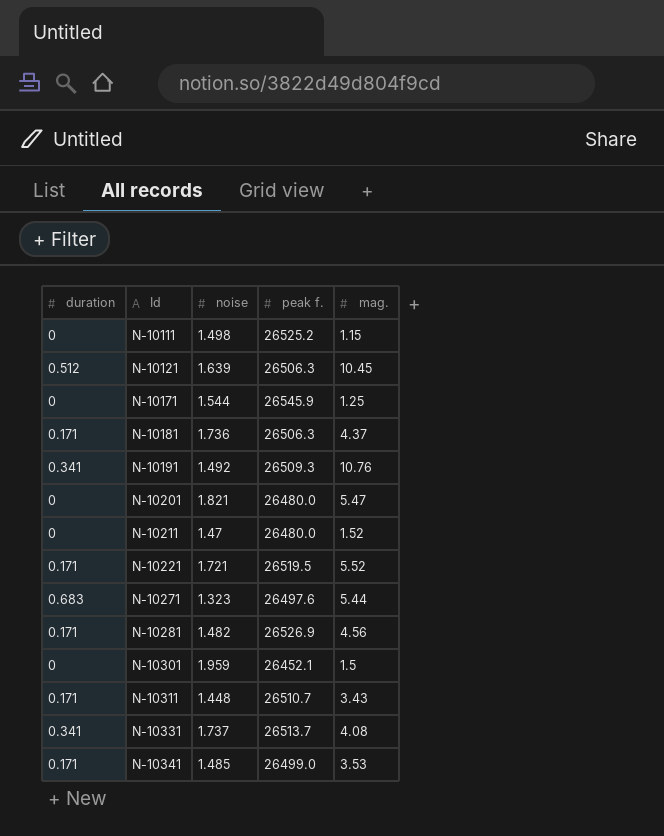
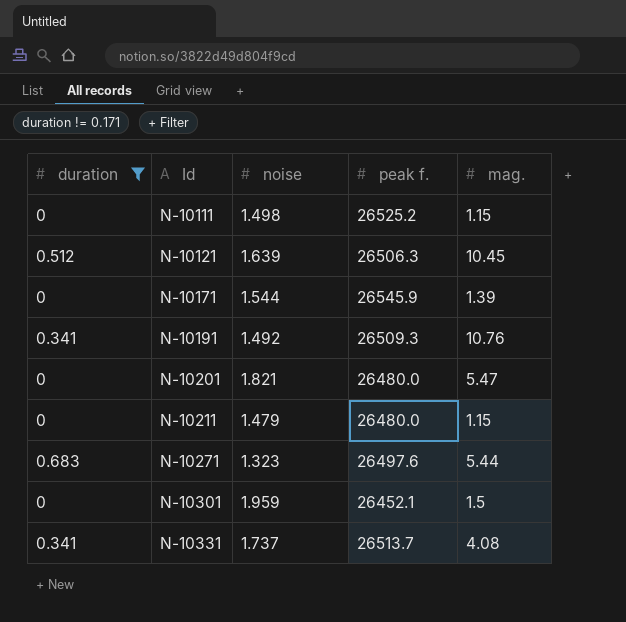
filter: none -> duration != 0.171
N-10171 | mag.: 1.25 -> 1.39
N-10211 | noise: 1.47 -> 1.479
N-10211 | mag.: 1.52 -> 1.15

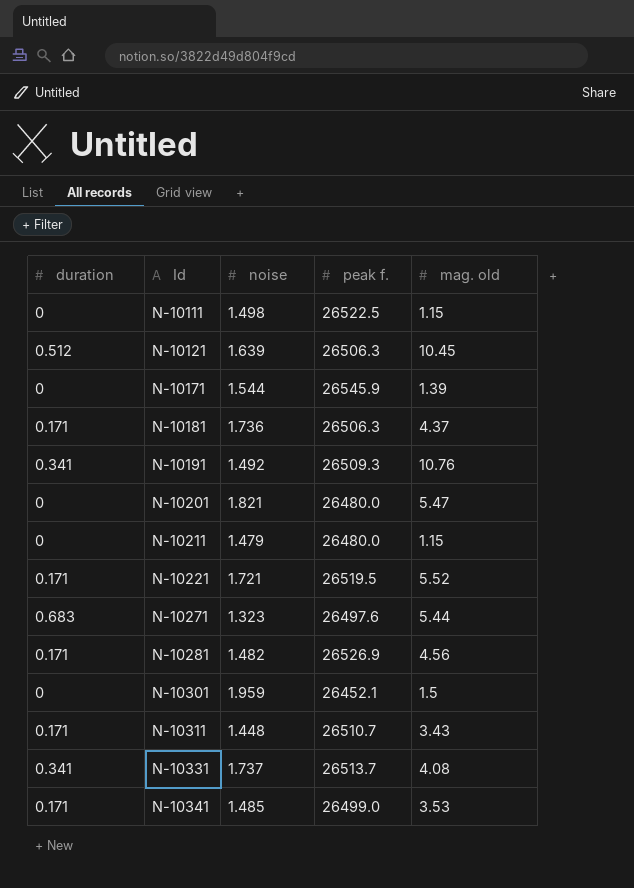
filter: duration != 0.171 -> none
column name: mag. -> mag. old
N-10111 | peak f.: 26525.2 -> 26522.5

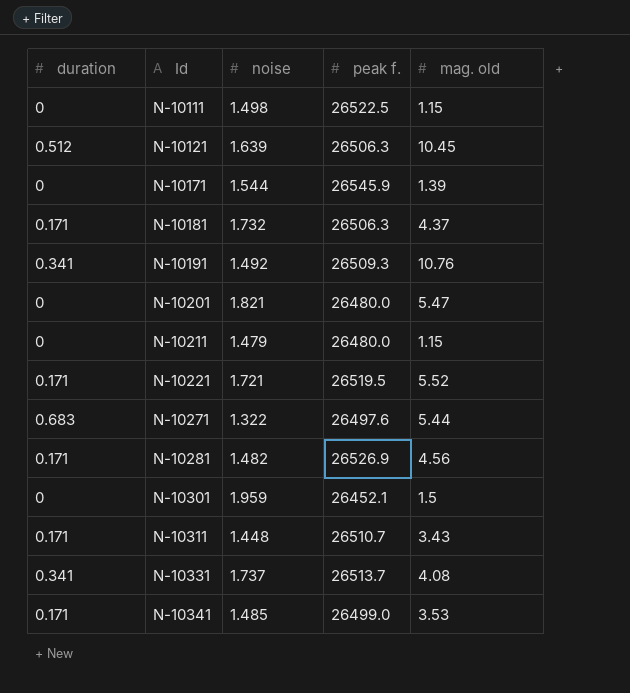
N-10181 | noise: 1.736 -> 1.732
N-10271 | noise: 1.323 -> 1.322

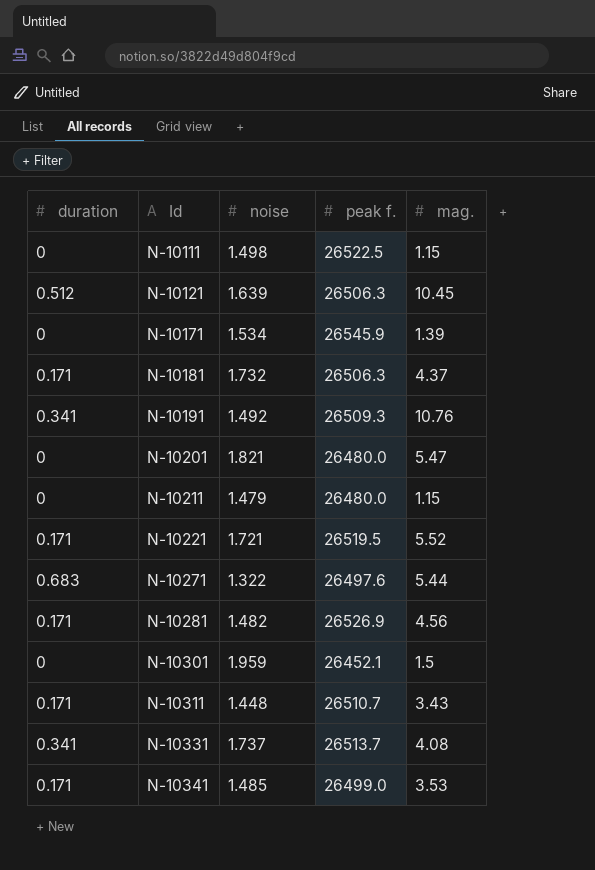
column name: mag. old -> mag.
N-10171 | noise: 1.544 -> 1.534

